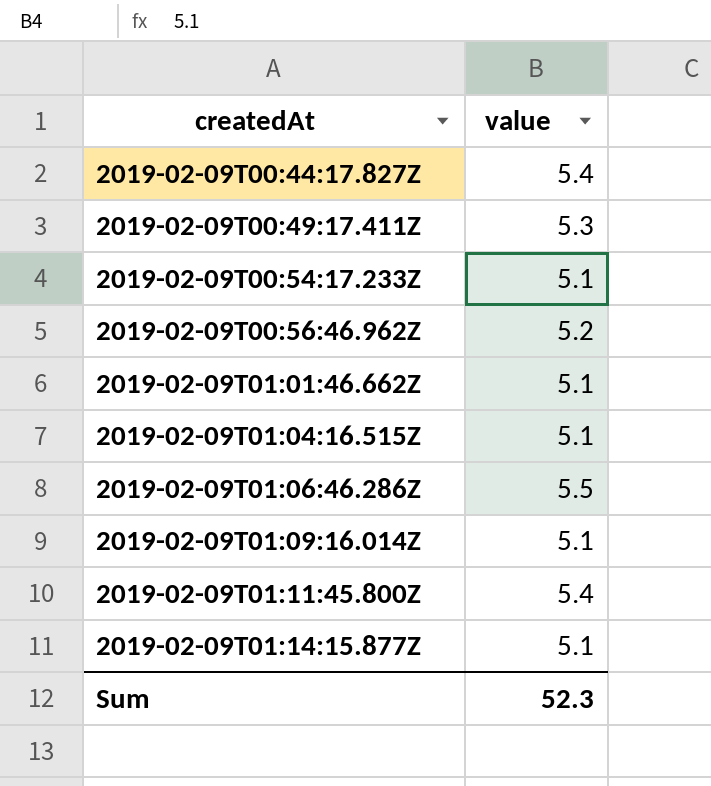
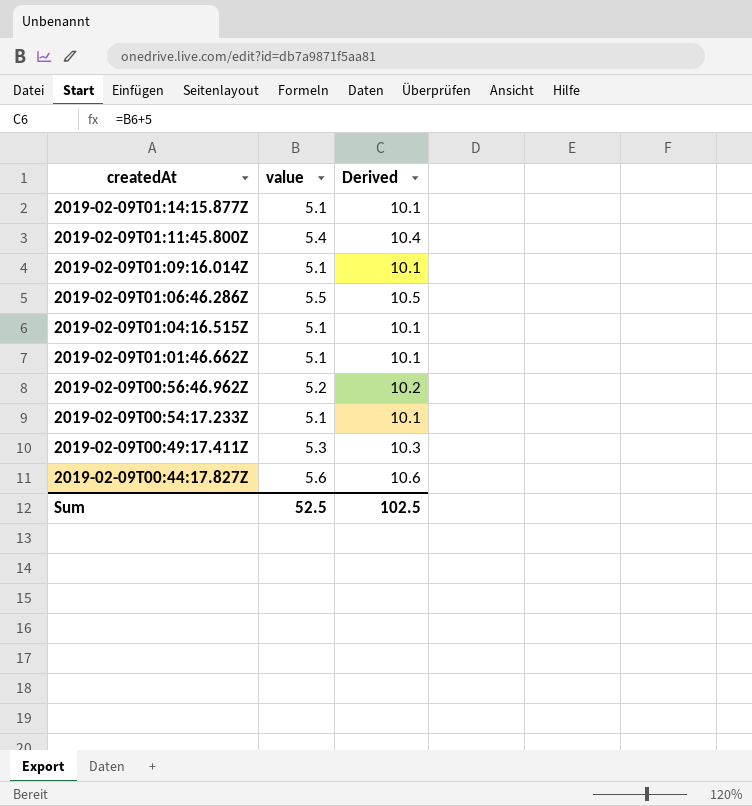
row order: createdAt ascending -> createdAt descending
column Derived | formula: none -> [value] + 5
2019-02-09T00:44:17.827Z | value: 5.4 -> 5.6
Sum | value: 52.3 -> 52.5

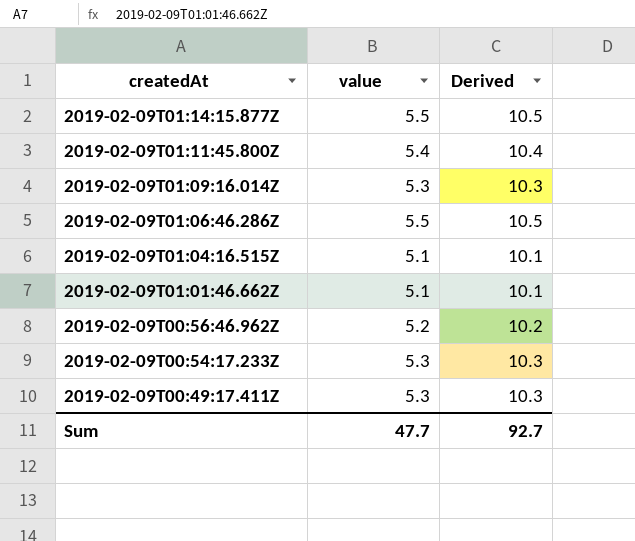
row 2019-02-09T00:44:17.827Z: 5.6 | 10.6 -> none
2019-02-09T01:14:15.877Z | value: 5.1 -> 5.5
2019-02-09T01:14:15.877Z | Derived: 10.1 -> 10.5
2019-02-09T01:09:16.014Z | value: 5.1 -> 5.3
2019-02-09T01:09:16.014Z | Derived: 10.1 -> 10.3
2019-02-09T00:54:17.233Z | value: 5.1 -> 5.3
2019-02-09T00:54:17.233Z | Derived: 10.1 -> 10.3
Sum | value: 52.5 -> 47.7
Sum | Derived: 102.5 -> 92.7

